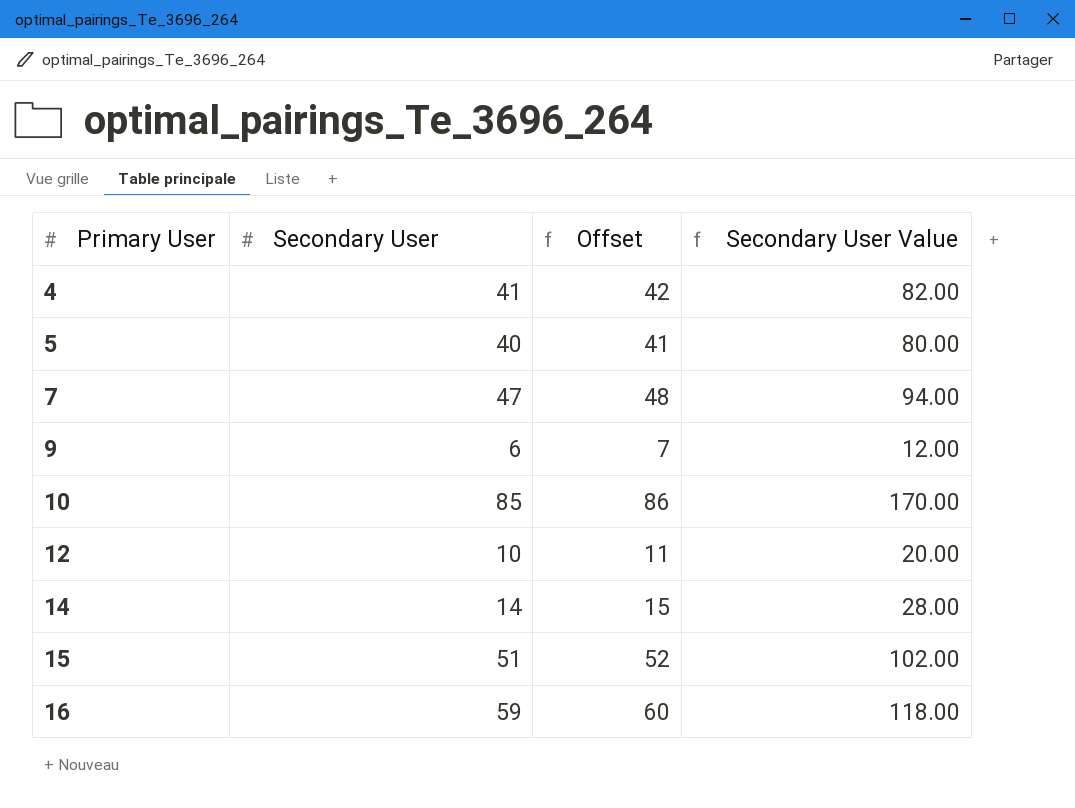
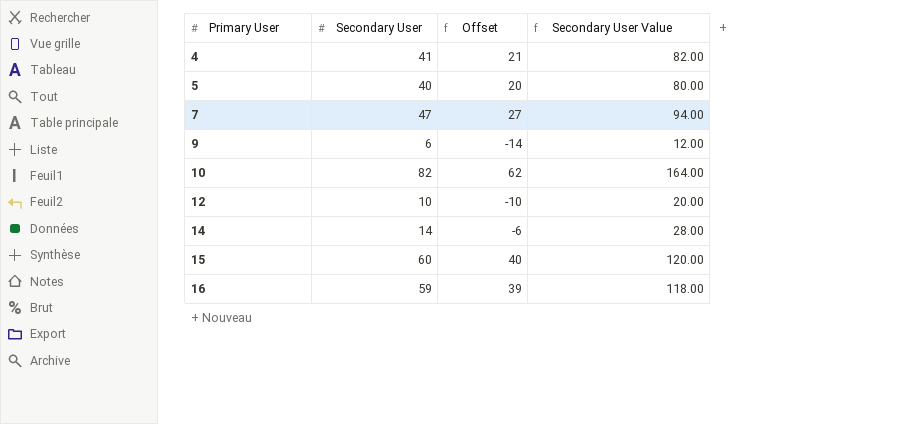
column Offset | formula: [Secondary User] + 1 -> [Secondary User] - 20
10 | Secondary User: 85 -> 82
10 | Secondary User Value: 170.00 -> 164.00
15 | Secondary User: 51 -> 60
15 | Secondary User Value: 102.00 -> 120.00

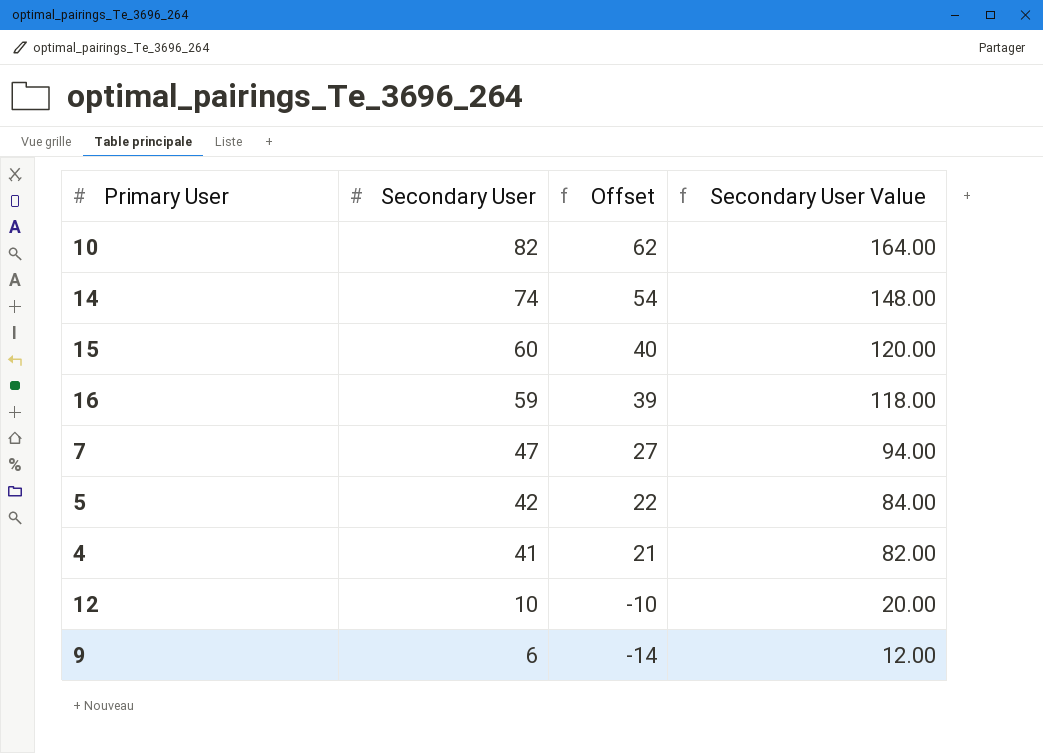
row order: Primary User ascending -> Secondary User descending
14 | Secondary User: 14 -> 74
14 | Offset: -6 -> 54
14 | Secondary User Value: 28.00 -> 148.00
5 | Secondary User: 40 -> 42
5 | Offset: 20 -> 22
5 | Secondary User Value: 80.00 -> 84.00

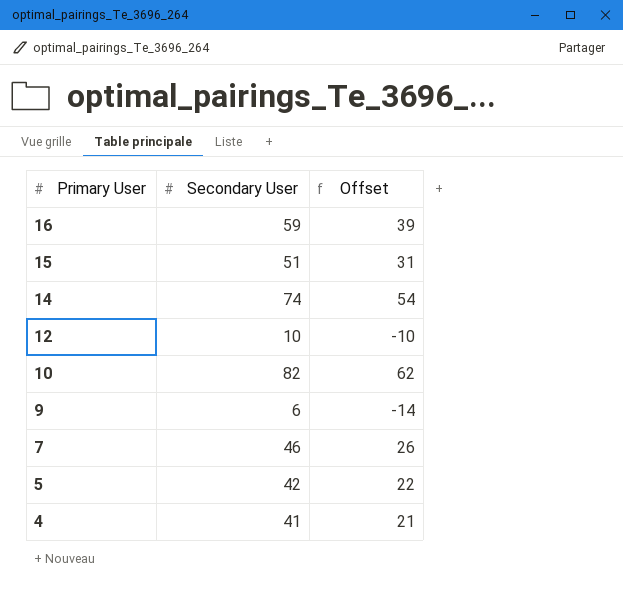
row order: Secondary User descending -> Primary User descending
column Secondary User Value | formula: [Secondary User] * 2 -> none
15 | Secondary User: 60 -> 51
15 | Offset: 40 -> 31
7 | Secondary User: 47 -> 46
7 | Offset: 27 -> 26

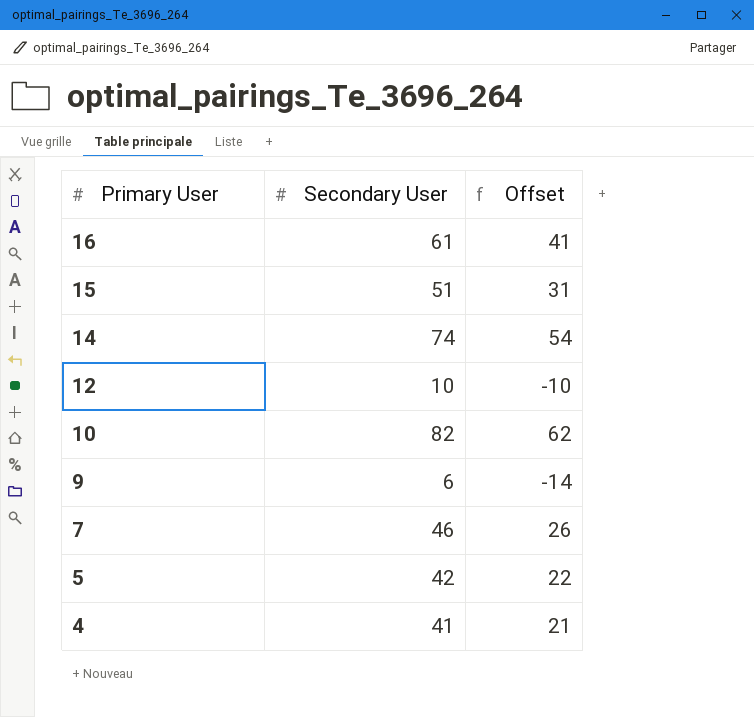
16 | Secondary User: 59 -> 61
16 | Offset: 39 -> 41

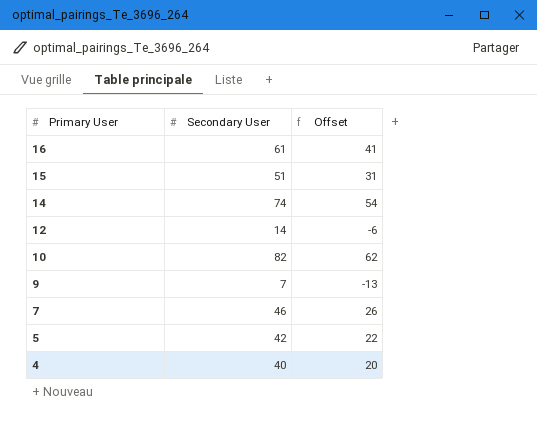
12 | Secondary User: 10 -> 14
12 | Offset: -10 -> -6
9 | Secondary User: 6 -> 7
9 | Offset: -14 -> -13
4 | Secondary User: 41 -> 40
4 | Offset: 21 -> 20

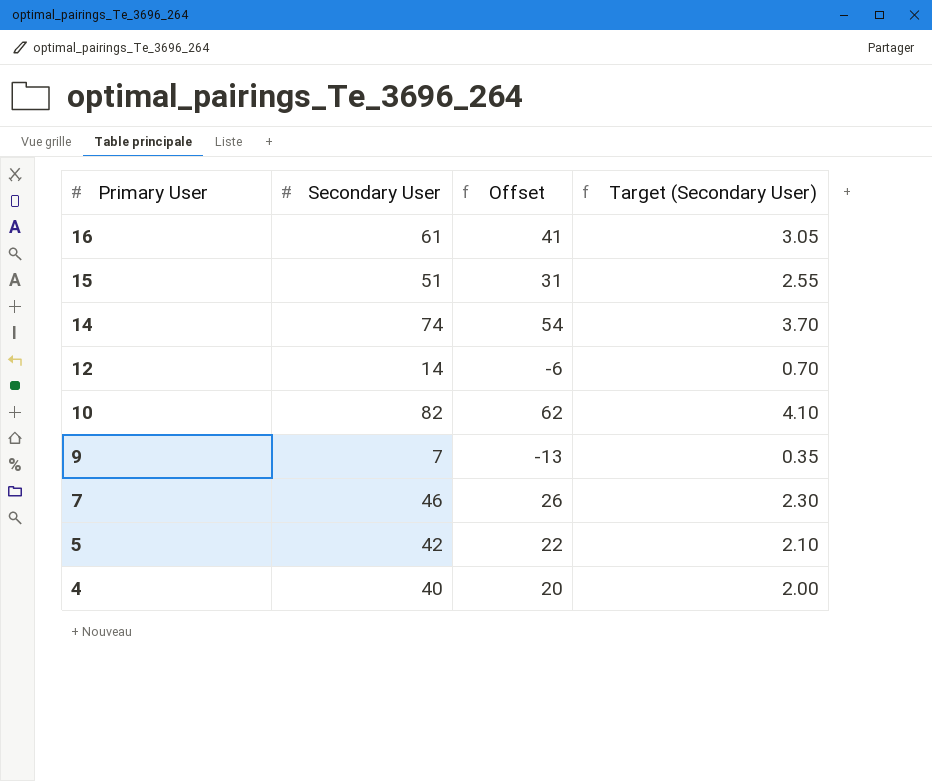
column Target (Secondary User) | formula: none -> [Secondary User] * 0.05

